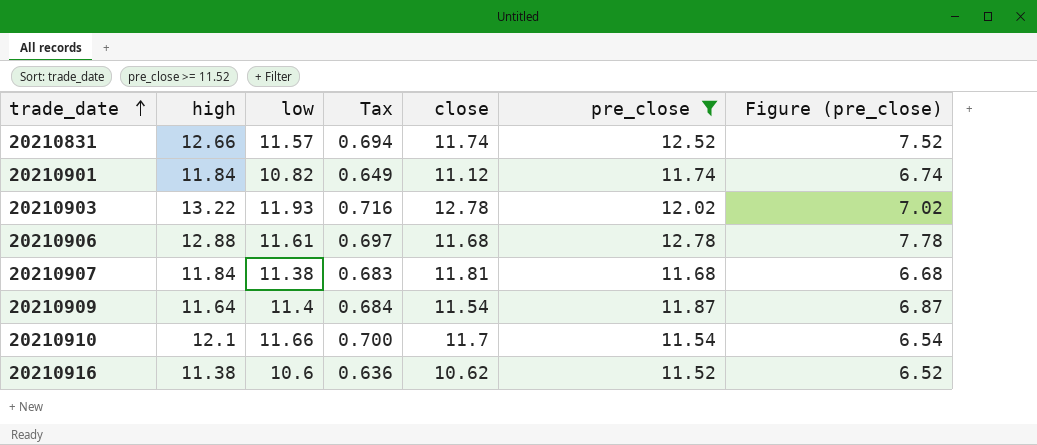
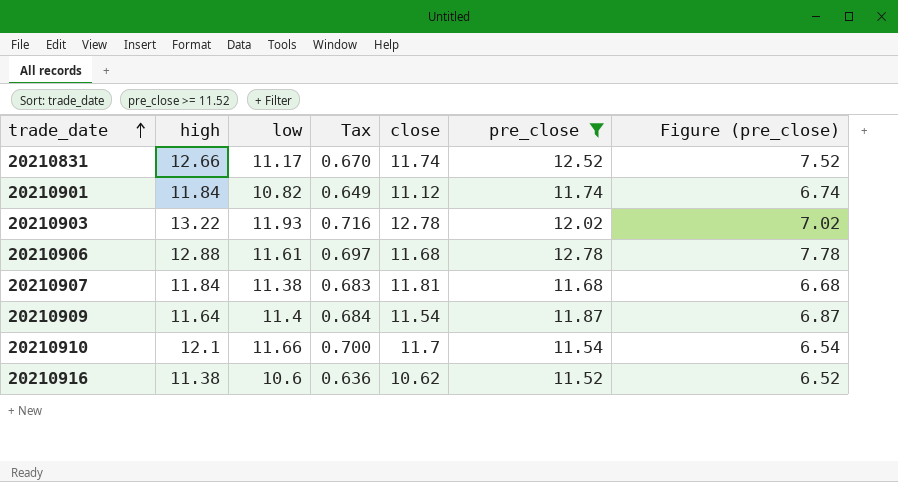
20210831 | low: 11.57 -> 11.17
20210831 | Tax: 0.694 -> 0.670

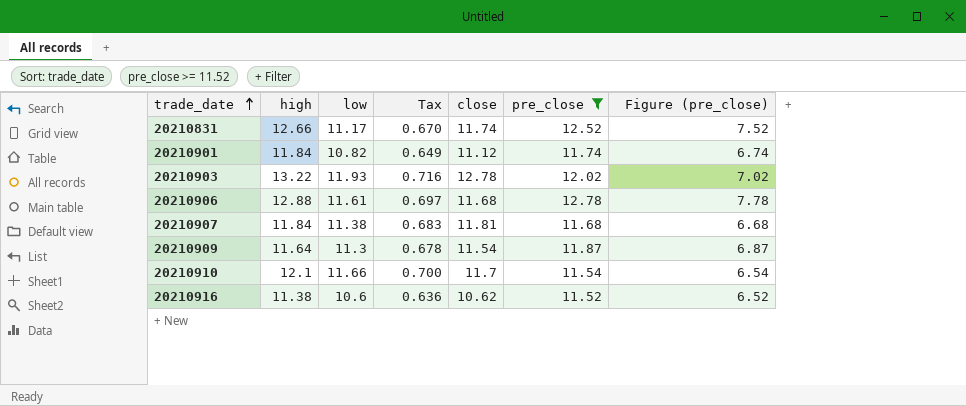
20210909 | low: 11.4 -> 11.3
20210909 | Tax: 0.684 -> 0.678

